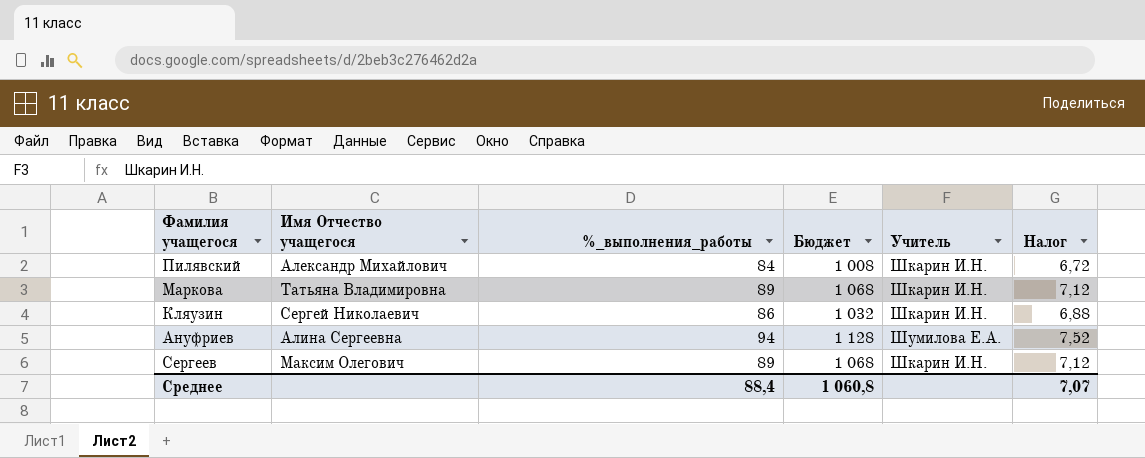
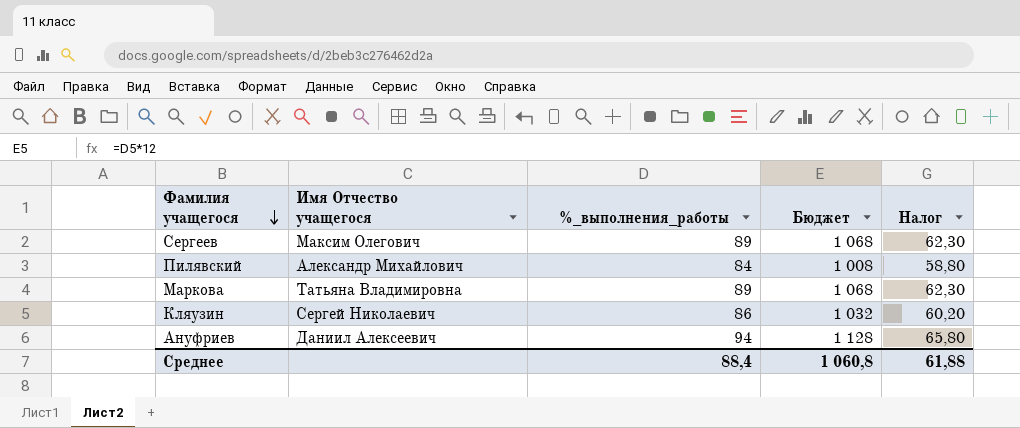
row order: none -> Фамилия учащегося descending
column Учитель | position: 5 -> none
column Налог | formula: [%_выполнения_работы] * 0,08 -> [%_выполнения_работы] * 0,7
Ануфриев | Имя Отчество учащегося: Алина Сергеевна -> Даниил Алексеевич
Среднее | Налог: 7,07 -> 61,88

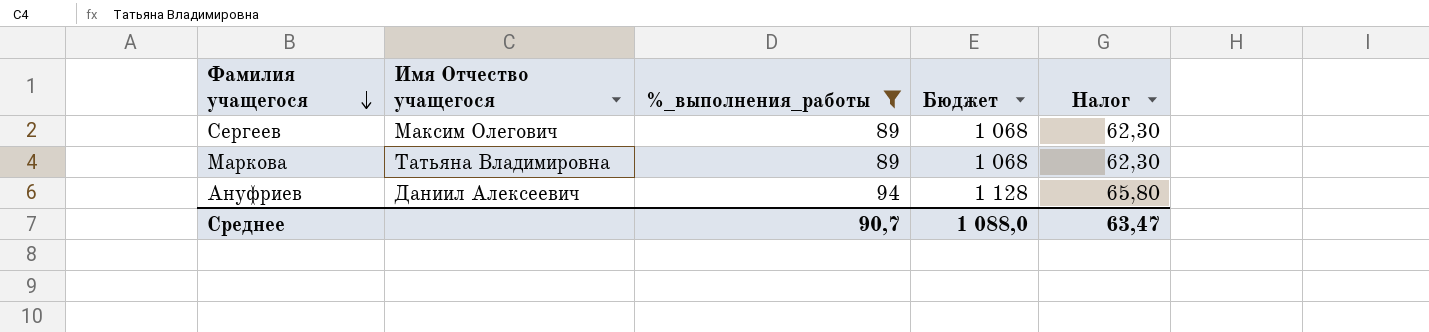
filter: none -> %_выполнения_работы >= 89
Среднее | %_выполнения_работы: 88,4 -> 90,7
Среднее | Бюджет: 1 060,8 -> 1 088,0
Среднее | Налог: 61,88 -> 63,47

